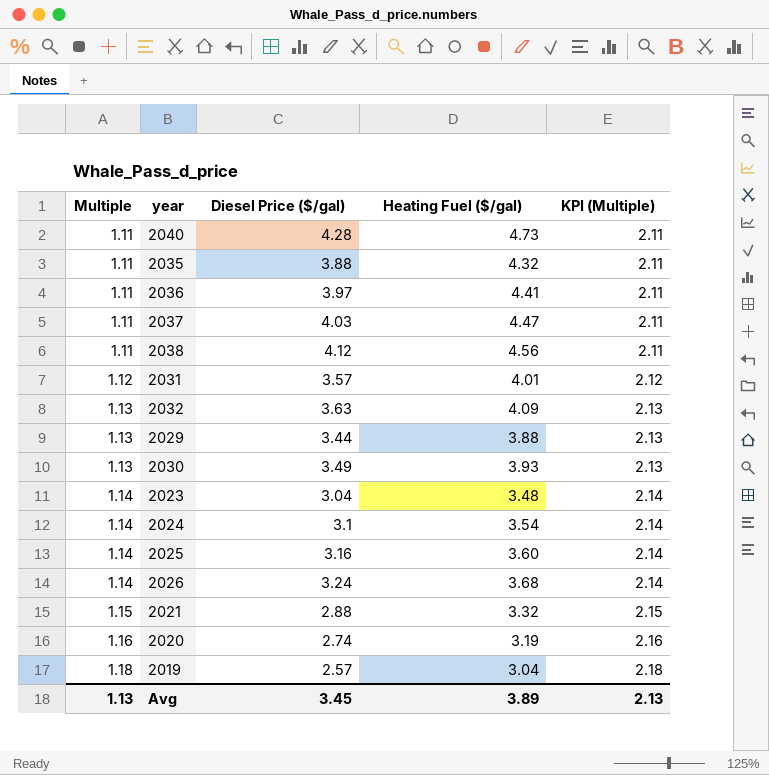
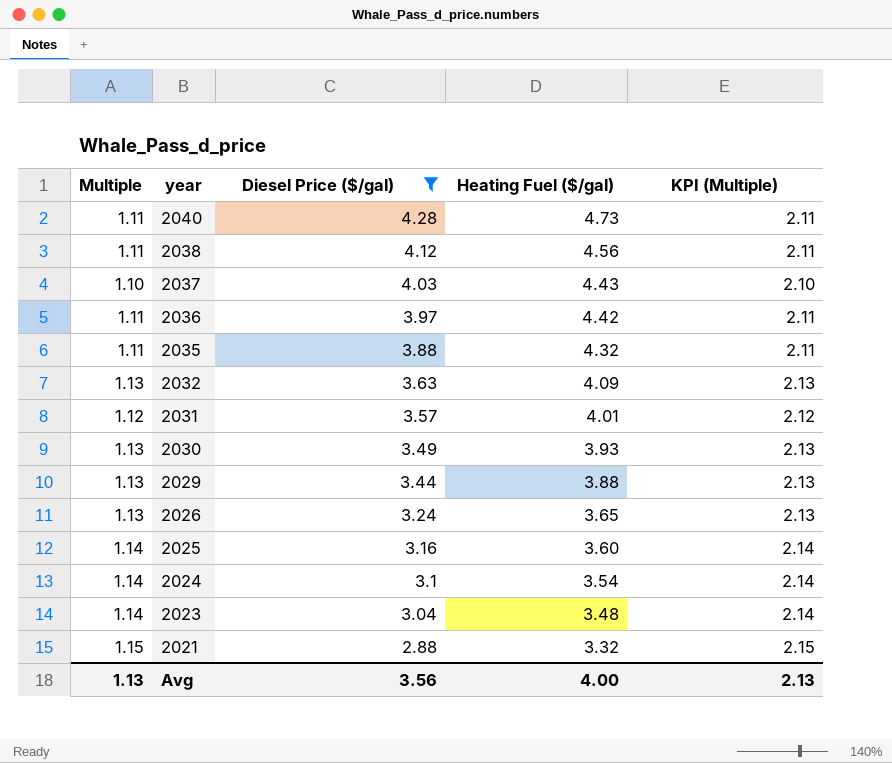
filter: none -> Diesel Price ($/gal) >= 2.88
row order: Multiple ascending -> year descending
2037 | Multiple: 1.11 -> 1.10
2037 | Heating Fuel ($/gal): 4.47 -> 4.43
2037 | KPI (Multiple): 2.11 -> 2.10
2036 | Heating Fuel ($/gal): 4.41 -> 4.42
2026 | Multiple: 1.14 -> 1.13
2026 | Heating Fuel ($/gal): 3.68 -> 3.65
2026 | KPI (Multiple): 2.14 -> 2.13
Avg | Diesel Price ($/gal): 3.45 -> 3.56
Avg | Heating Fuel ($/gal): 3.89 -> 4.00

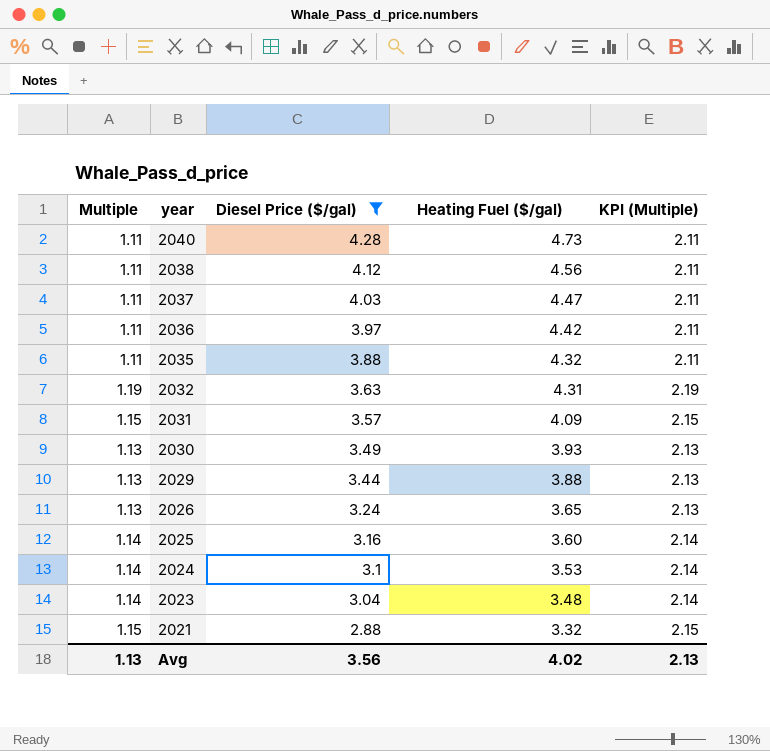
2037 | Multiple: 1.10 -> 1.11
2037 | Heating Fuel ($/gal): 4.43 -> 4.47
2037 | KPI (Multiple): 2.10 -> 2.11
2032 | Multiple: 1.13 -> 1.19
2032 | Heating Fuel ($/gal): 4.09 -> 4.31
2032 | KPI (Multiple): 2.13 -> 2.19
2031 | Multiple: 1.12 -> 1.15
2031 | Heating Fuel ($/gal): 4.01 -> 4.09
2031 | KPI (Multiple): 2.12 -> 2.15
2024 | Heating Fuel ($/gal): 3.54 -> 3.53
Avg | Heating Fuel ($/gal): 4.00 -> 4.02

